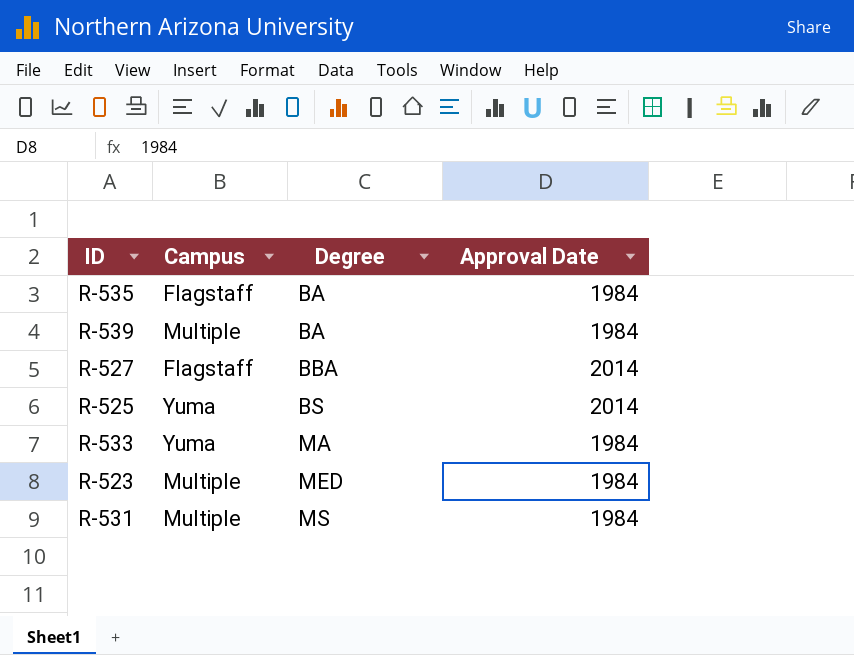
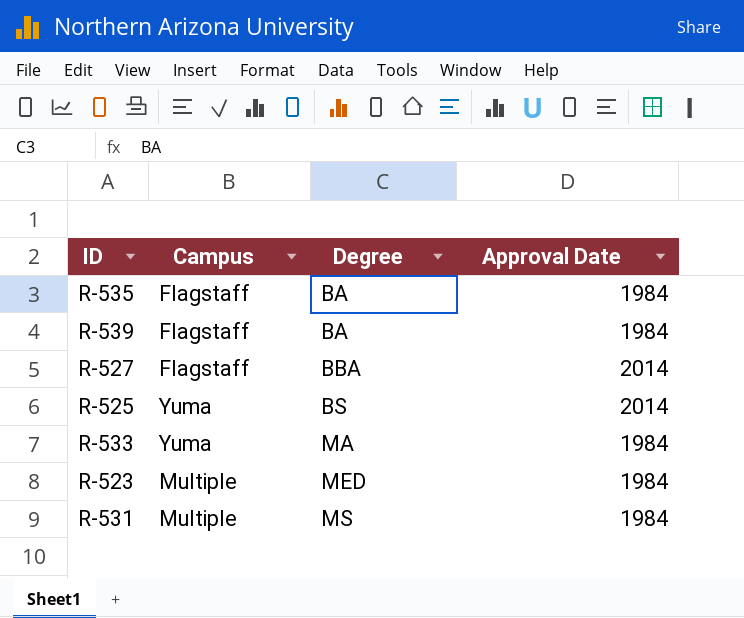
R-539 | Campus: Multiple -> Flagstaff

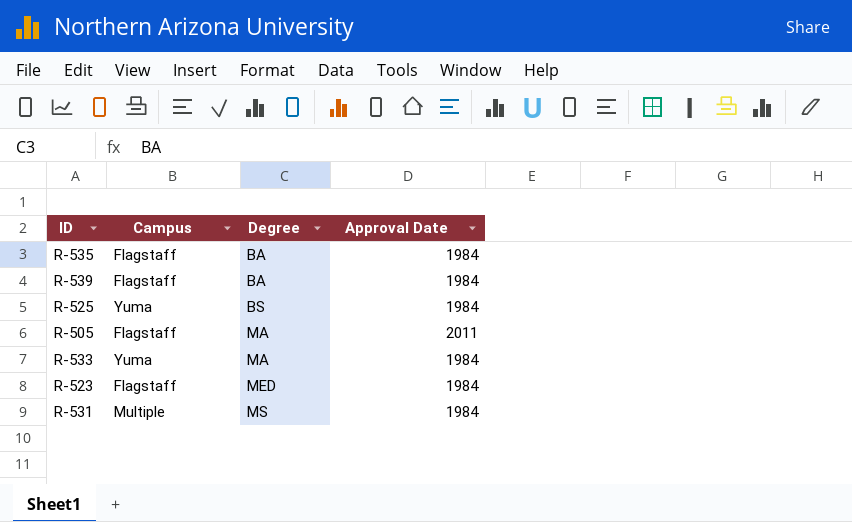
row R-527: Flagstaff | BBA | 2014 -> none
R-525 | Approval Date: 2014 -> 1984
row R-505: none -> Flagstaff | MA | 2011
R-523 | Campus: Multiple -> Flagstaff

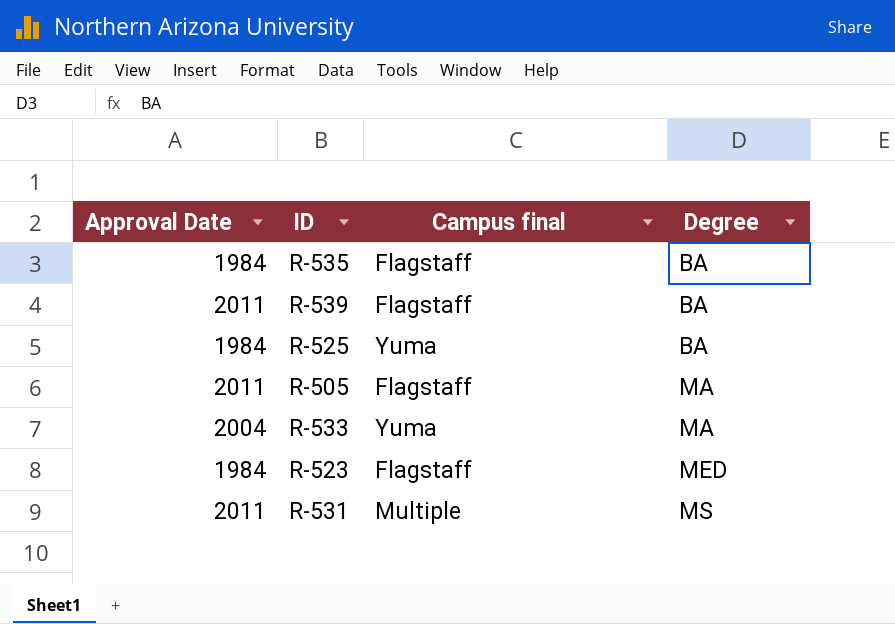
column Approval Date | position: 4 -> 1
column name: Campus -> Campus final
R-539 | Approval Date: 1984 -> 2011
R-525 | Degree: BS -> BA
R-533 | Approval Date: 1984 -> 2004
R-531 | Approval Date: 1984 -> 2011

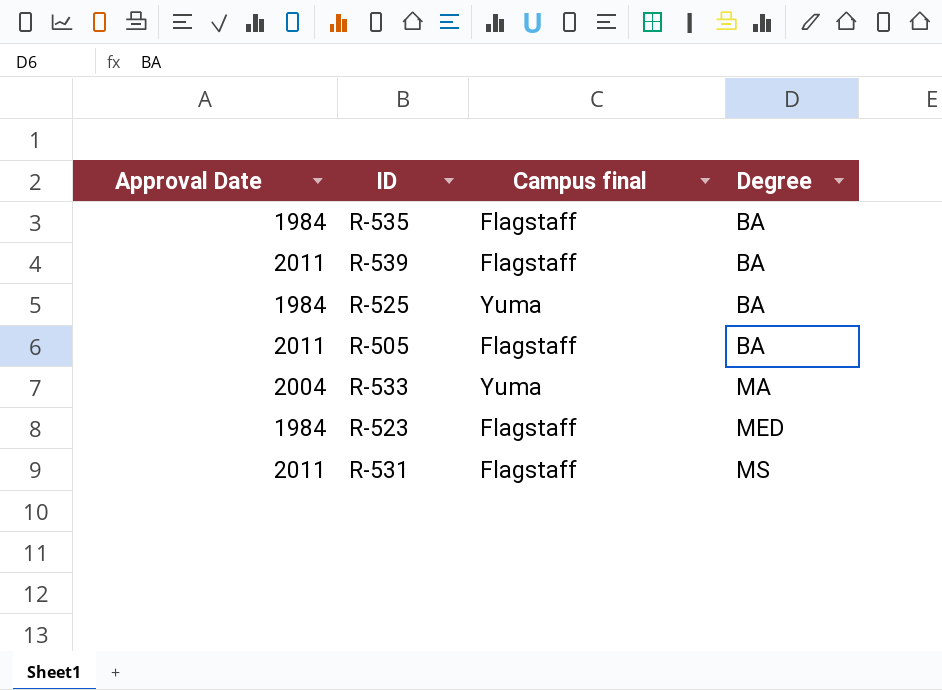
R-505 | Degree: MA -> BA
R-531 | Campus final: Multiple -> Flagstaff

